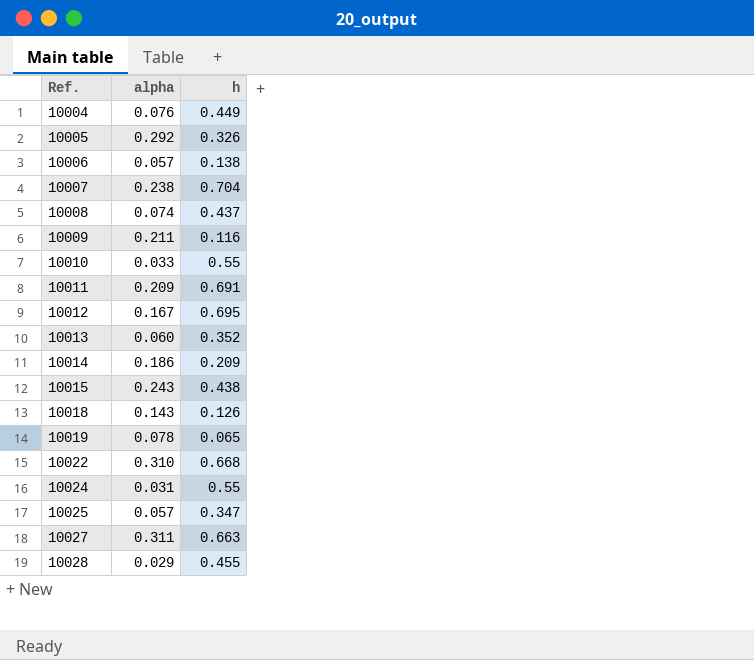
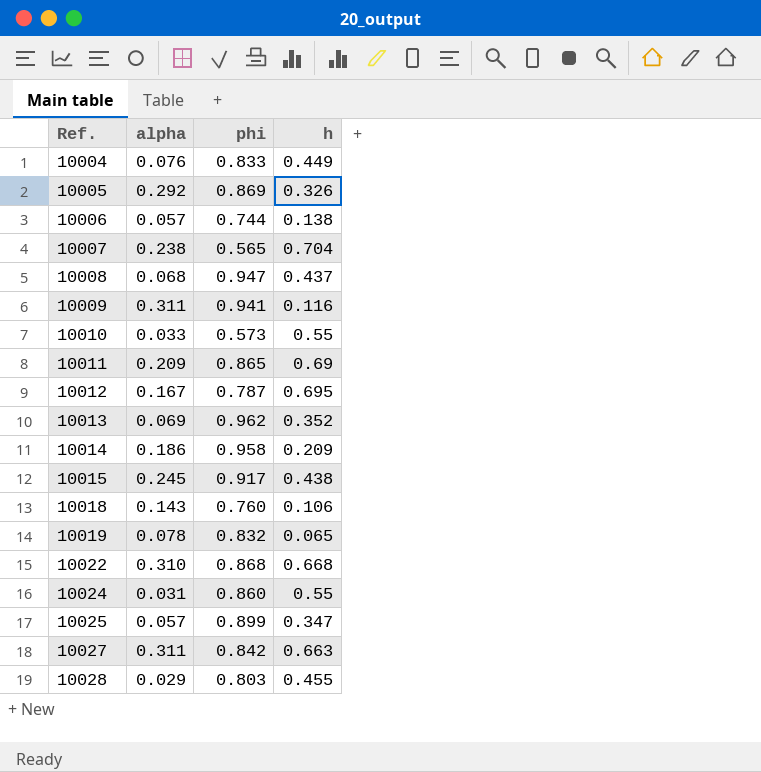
column phi | position: none -> 3
10008 | alpha: 0.074 -> 0.068
10009 | alpha: 0.211 -> 0.311
10011 | h: 0.691 -> 0.69
10013 | alpha: 0.060 -> 0.069
10015 | alpha: 0.243 -> 0.245
10018 | h: 0.126 -> 0.106

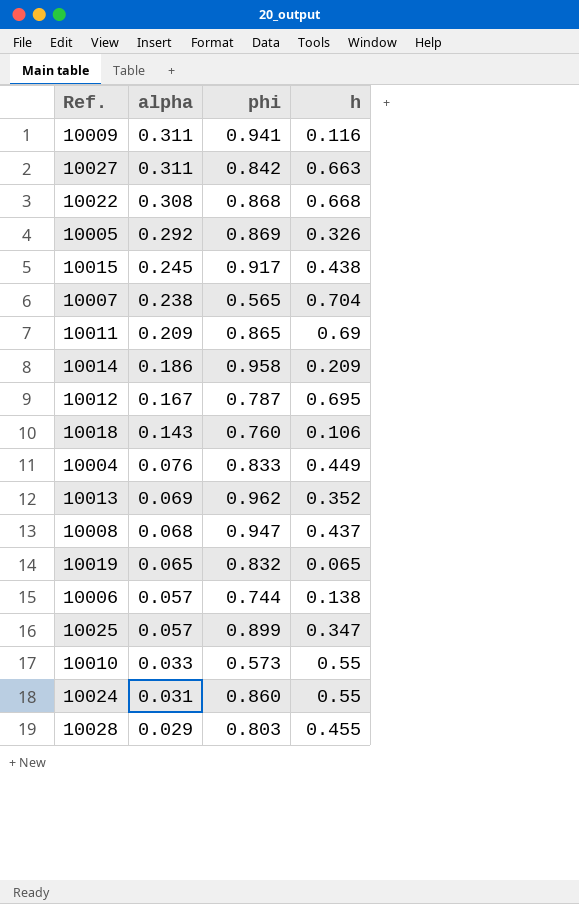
row order: Ref. ascending -> alpha descending
10022 | alpha: 0.310 -> 0.308
10019 | alpha: 0.078 -> 0.065

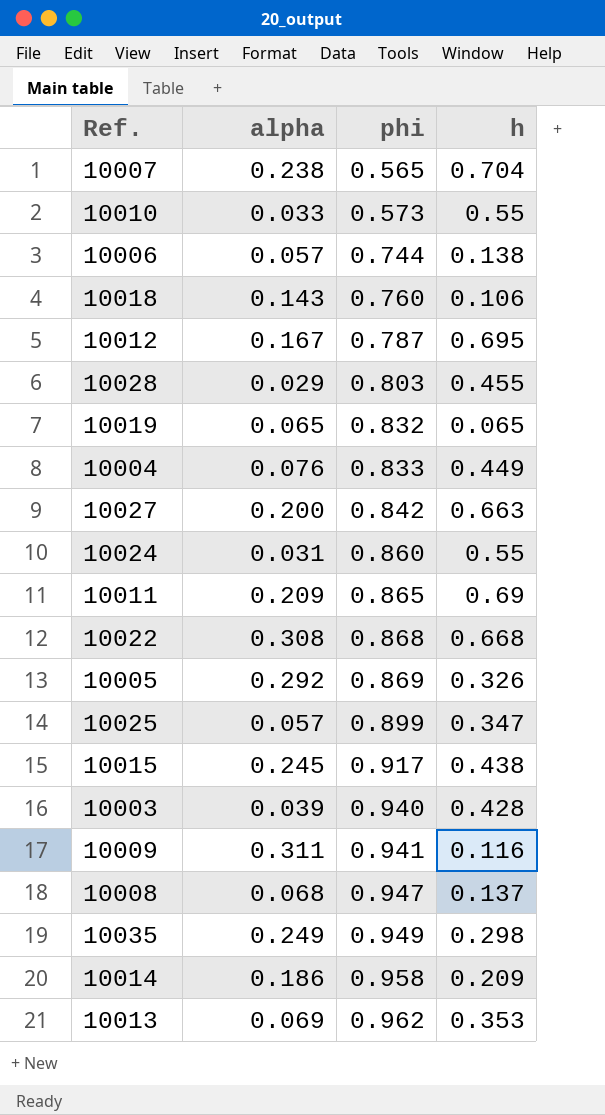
row order: alpha descending -> phi ascending
10027 | alpha: 0.311 -> 0.200
row 10003: none -> 0.039 | 0.940 | 0.428
10008 | h: 0.437 -> 0.137
row 10035: none -> 0.249 | 0.949 | 0.298
10013 | h: 0.352 -> 0.353

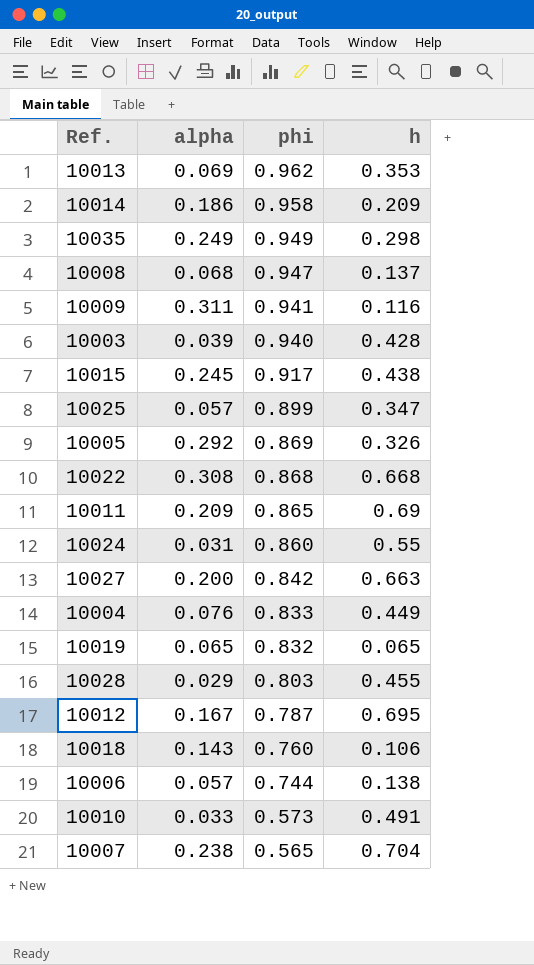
row order: phi ascending -> phi descending
10010 | h: 0.55 -> 0.491

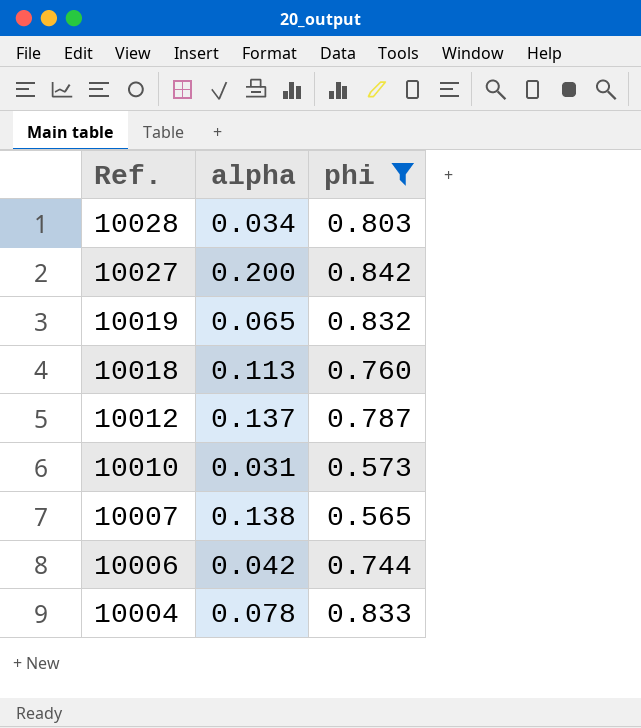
filter: none -> phi <= 0.842
row order: phi descending -> Ref. descending
column h | position: 4 -> none
10028 | alpha: 0.029 -> 0.034
10018 | alpha: 0.143 -> 0.113
10012 | alpha: 0.167 -> 0.137
10010 | alpha: 0.033 -> 0.031
10007 | alpha: 0.238 -> 0.138
10006 | alpha: 0.057 -> 0.042
10004 | alpha: 0.076 -> 0.078

